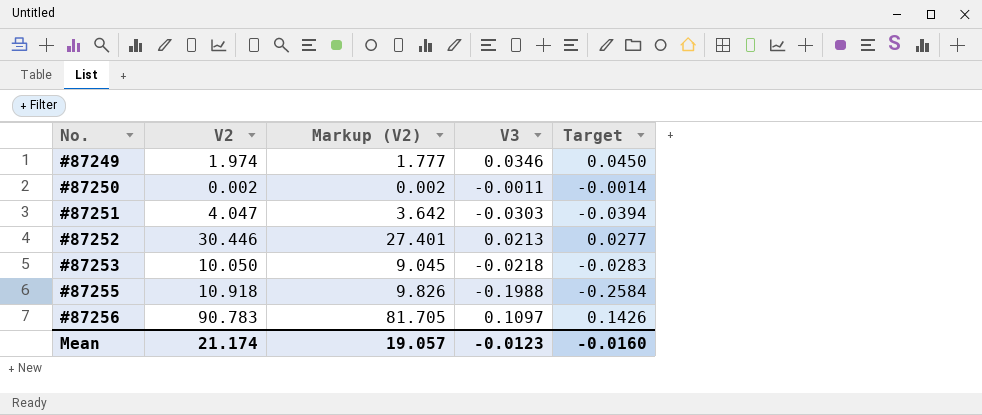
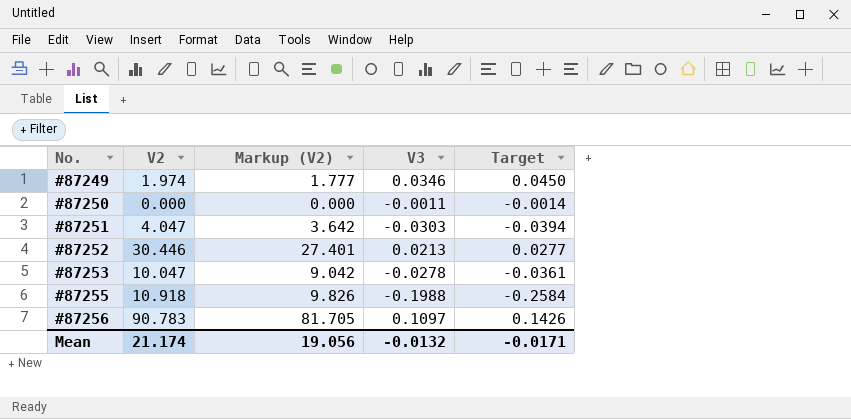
#87250 | V2: 0.002 -> 0.000
#87250 | Markup (V2): 0.002 -> 0.000
#87253 | V2: 10.050 -> 10.047
#87253 | Markup (V2): 9.045 -> 9.042
#87253 | V3: -0.0218 -> -0.0278
#87253 | Target: -0.0283 -> -0.0361
Mean | Markup (V2): 19.057 -> 19.056
Mean | V3: -0.0123 -> -0.0132
Mean | Target: -0.0160 -> -0.0171

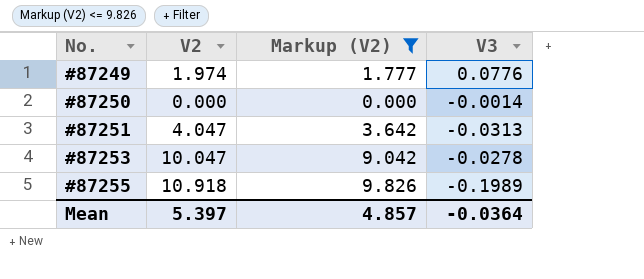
filter: none -> Markup (V2) <= 9.826
column Target | formula: [V3] * 1.3 -> none
#87249 | V3: 0.0346 -> 0.0776
#87250 | V3: -0.0011 -> -0.0014
#87251 | V3: -0.0303 -> -0.0313
#87255 | V3: -0.1988 -> -0.1989
Mean | V2: 21.174 -> 5.397
Mean | Markup (V2): 19.056 -> 4.857
Mean | V3: -0.0132 -> -0.0364

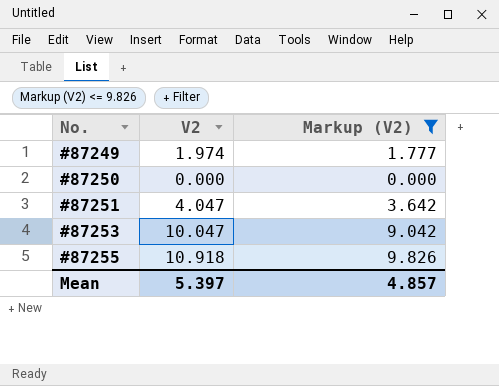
column V3 | position: 4 -> none

